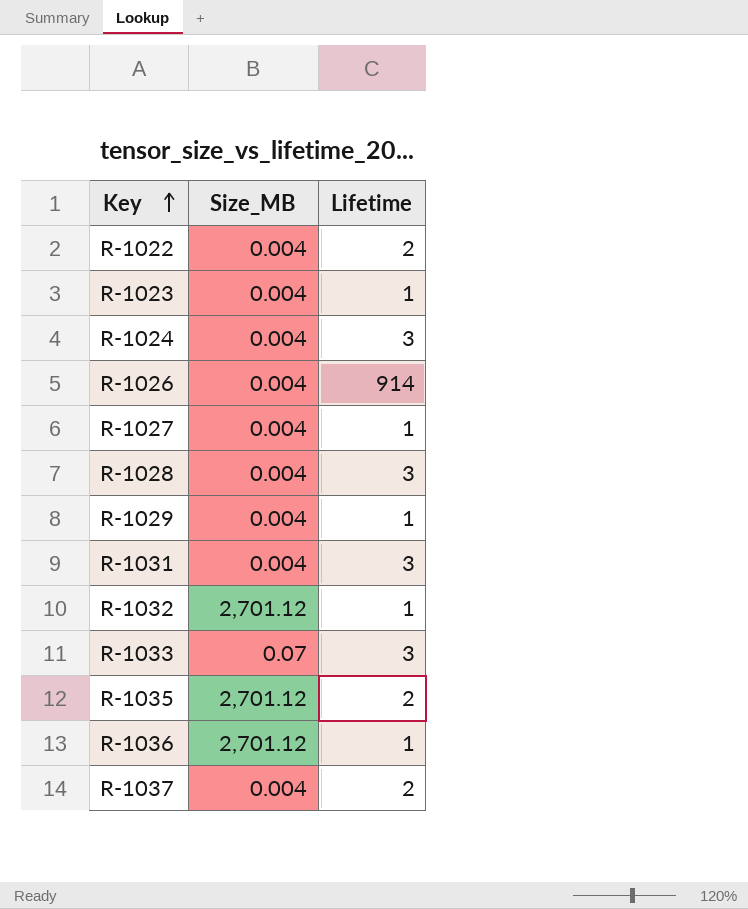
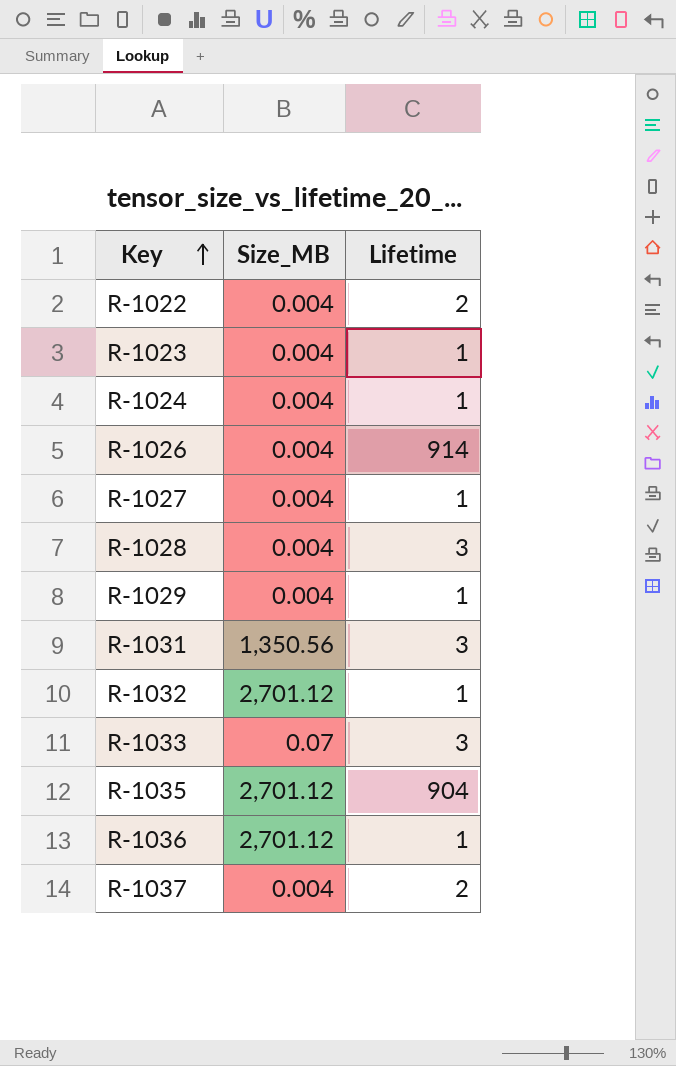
R-1024 | Lifetime: 3 -> 1
R-1031 | Size_MB: 0.004 -> 1,350.56
R-1035 | Lifetime: 2 -> 904

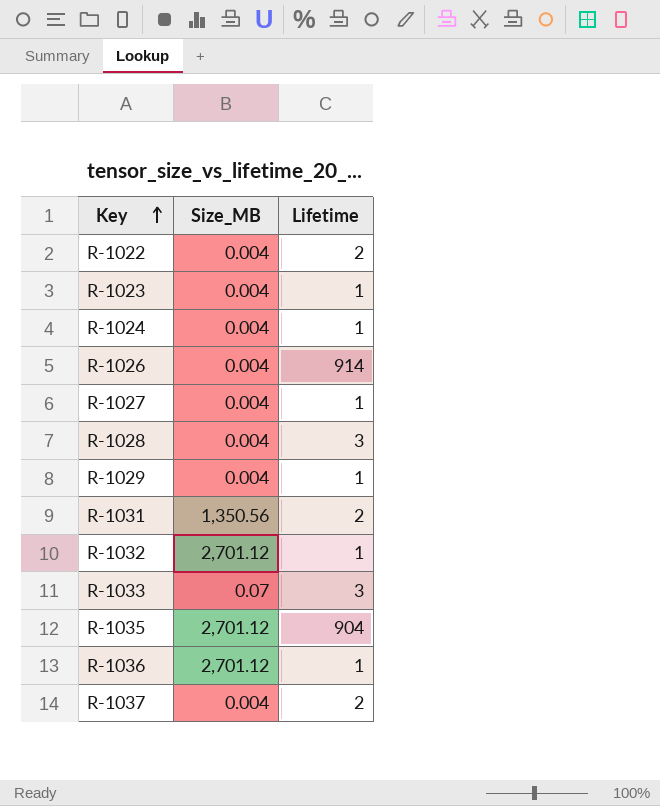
R-1031 | Lifetime: 3 -> 2

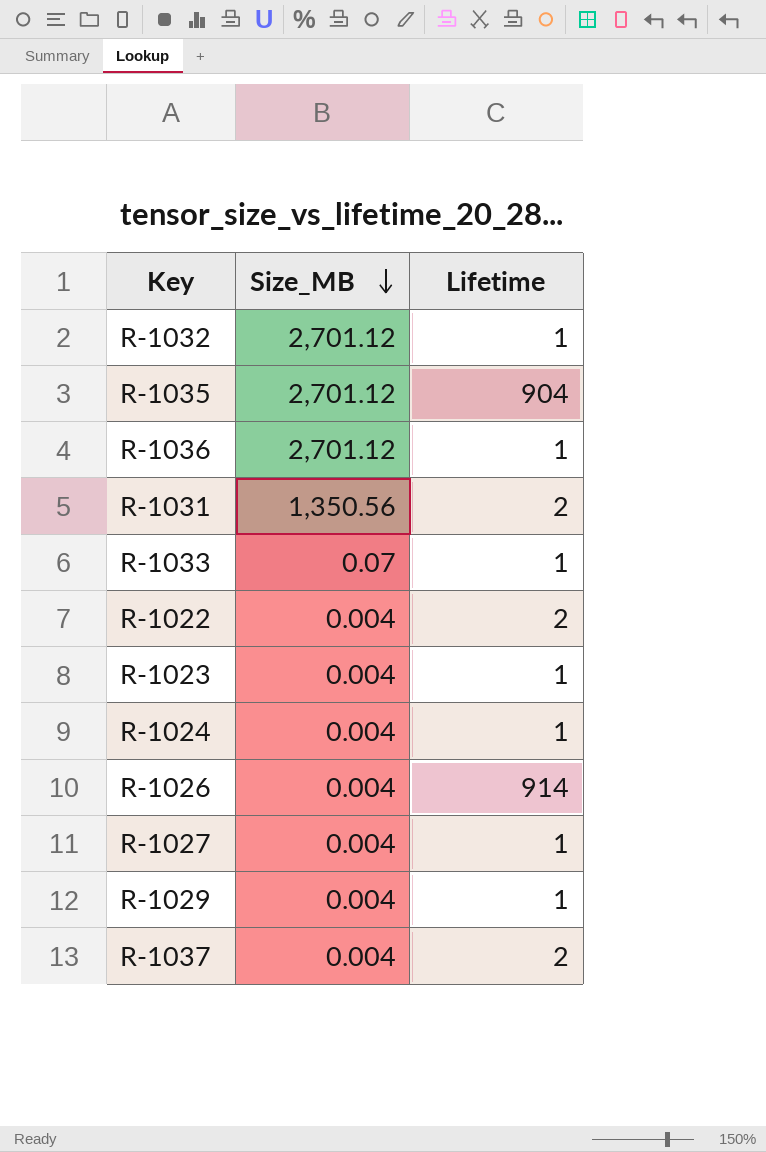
row order: Key ascending -> Size_MB descending
row R-1028: 0.004 | 3 -> none
R-1033 | Lifetime: 3 -> 1

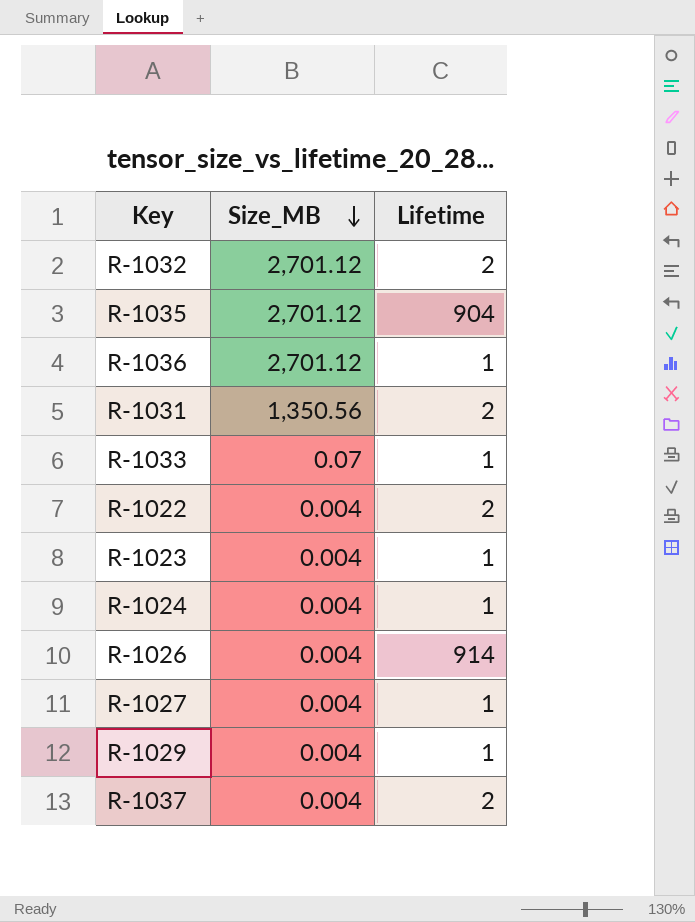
R-1032 | Lifetime: 1 -> 2

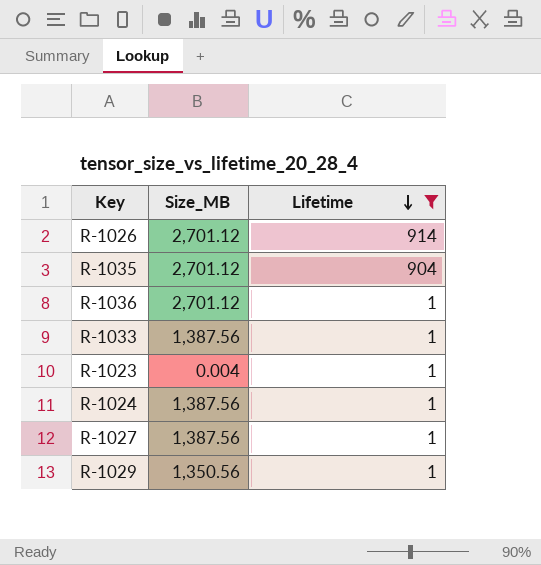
filter: none -> Lifetime != 2
row order: Size_MB descending -> Lifetime descending
R-1026 | Size_MB: 0.004 -> 2,701.12
R-1033 | Size_MB: 0.07 -> 1,387.56
R-1024 | Size_MB: 0.004 -> 1,387.56
R-1027 | Size_MB: 0.004 -> 1,387.56
R-1029 | Size_MB: 0.004 -> 1,350.56

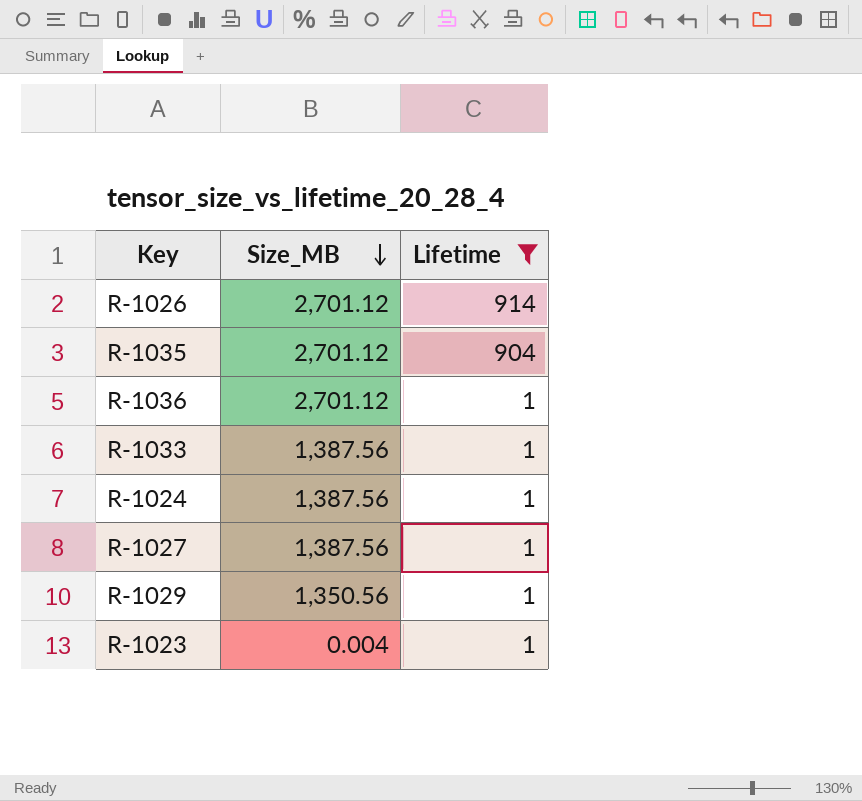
row order: Lifetime descending -> Size_MB descending

